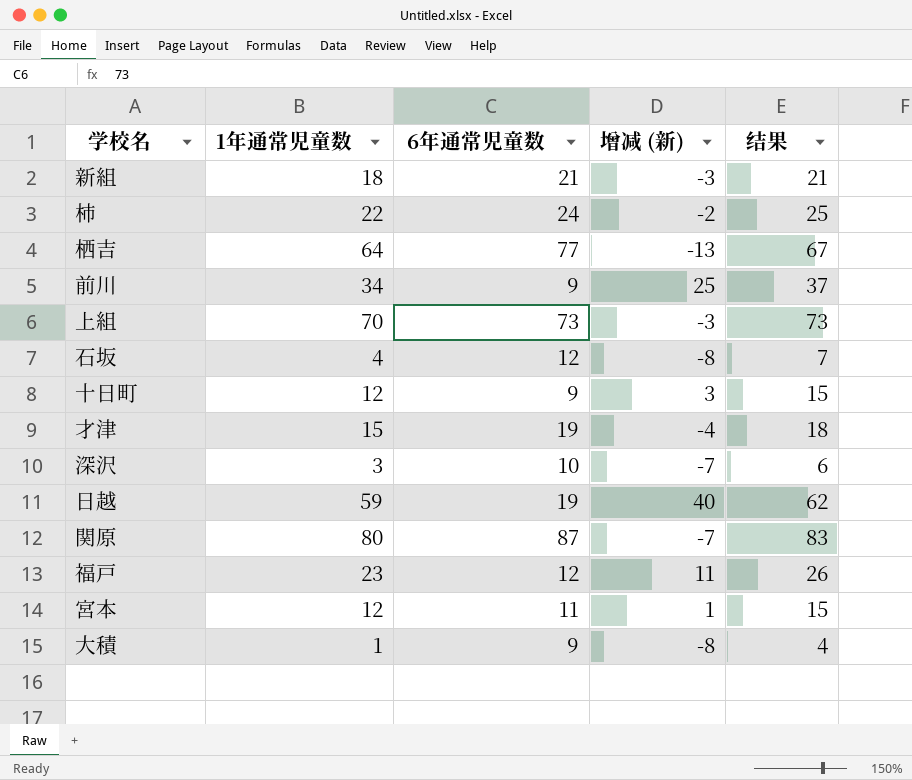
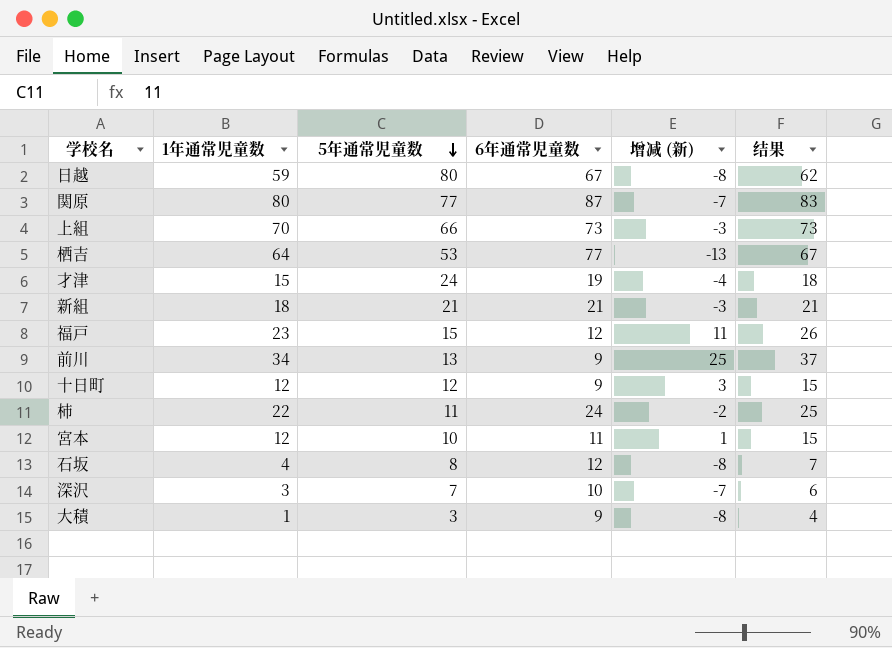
row order: none -> 5年通常児童数 descending
column 5年通常児童数 | position: none -> 3
日越 | 6年通常児童数: 19 -> 67
日越 | 增减 (新): 40 -> -8

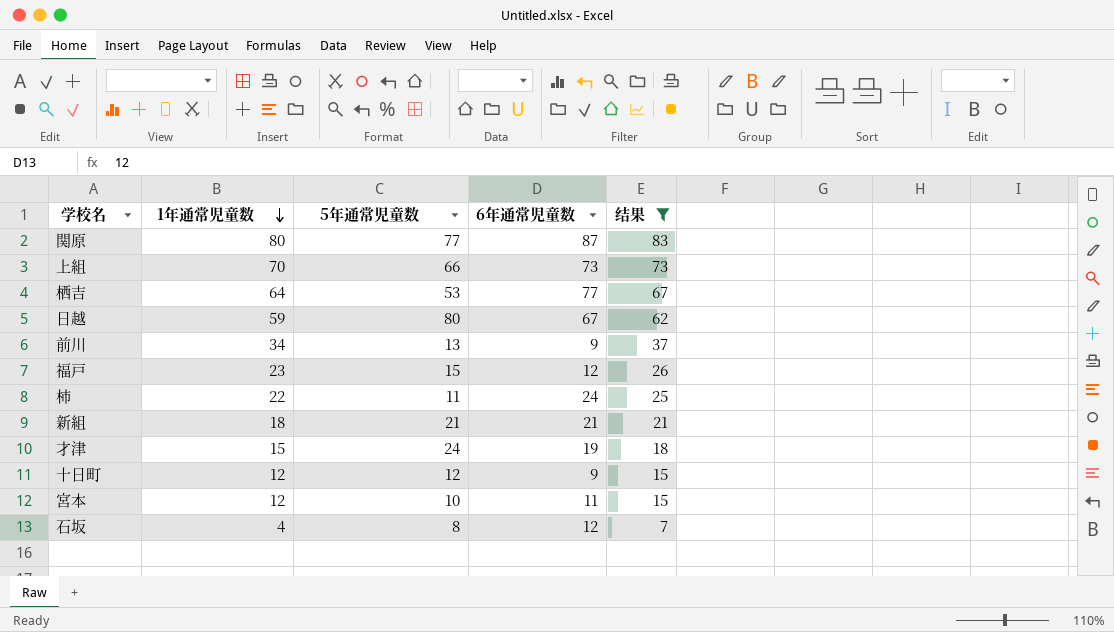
filter: none -> 结果 >= 7
row order: 5年通常児童数 descending -> 1年通常児童数 descending
column 增减 (新) | formula: [1年通常児童数] - [6年通常児童数] -> none

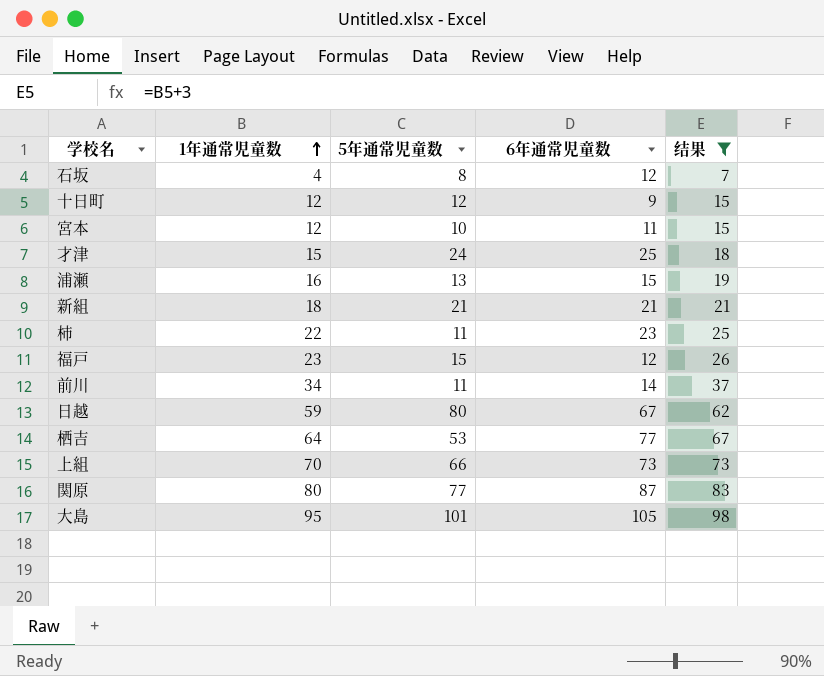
row order: 1年通常児童数 descending -> 1年通常児童数 ascending
才津 | 6年通常児童数: 19 -> 25
row 浦瀬: none -> 16 | 13 | 15 | 19
柿 | 6年通常児童数: 24 -> 23
前川 | 5年通常児童数: 13 -> 11
前川 | 6年通常児童数: 9 -> 14
row 大島: none -> 95 | 101 | 105 | 98

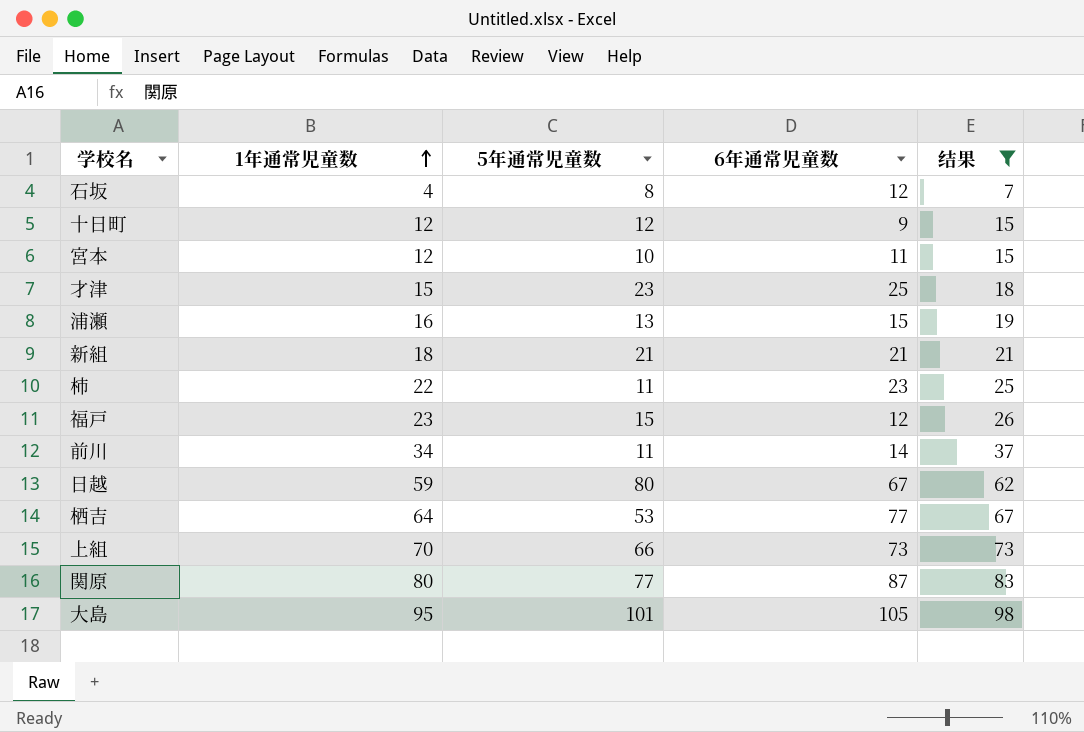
才津 | 5年通常児童数: 24 -> 23

